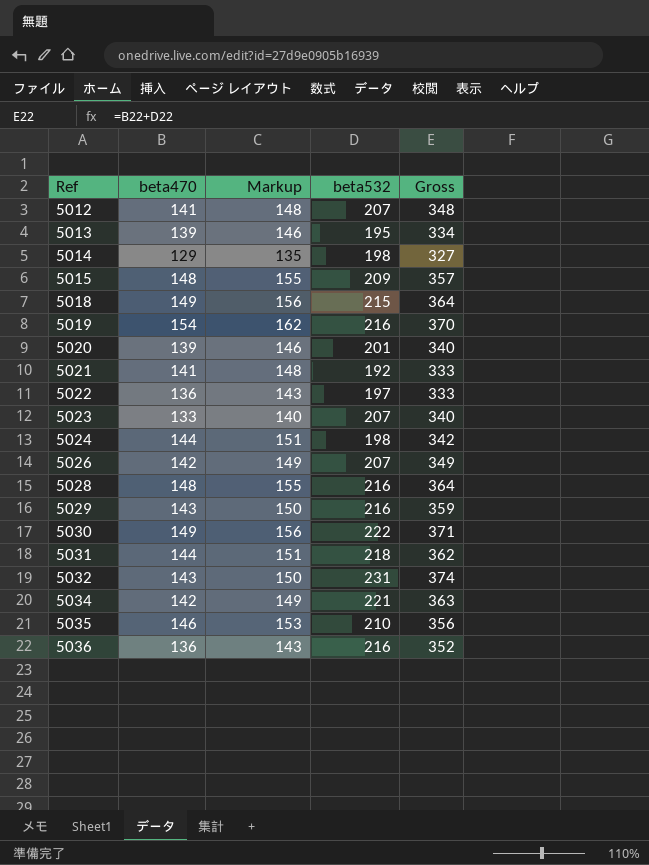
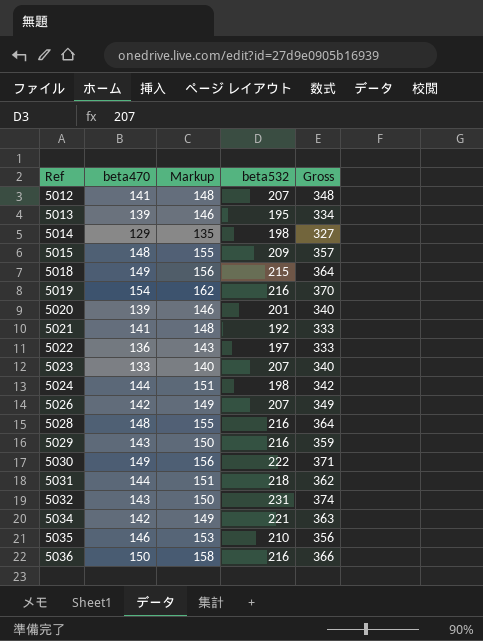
5036 | beta470: 136 -> 150
5036 | Markup: 143 -> 158
5036 | Gross: 352 -> 366

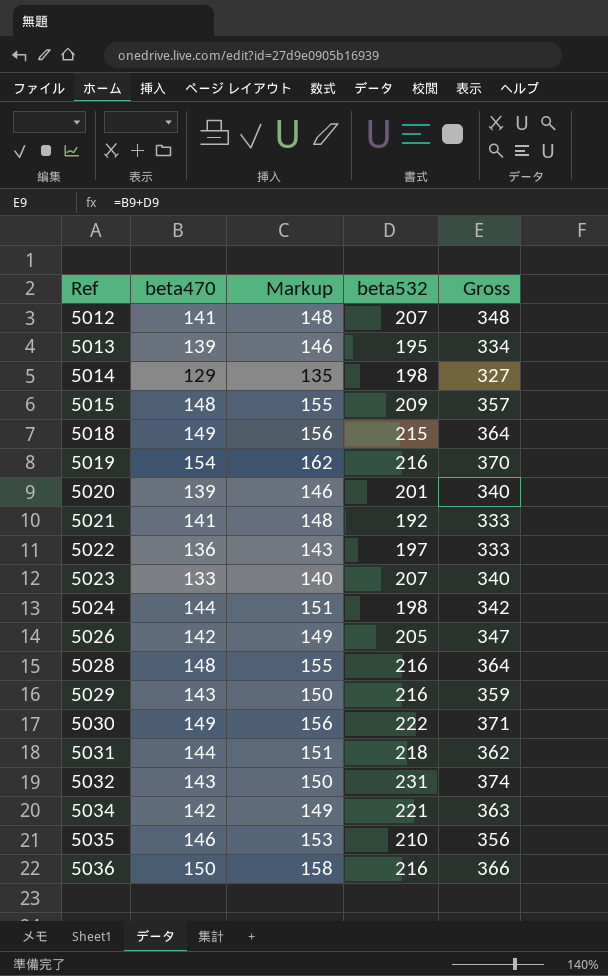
5026 | beta532: 207 -> 205
5026 | Gross: 349 -> 347

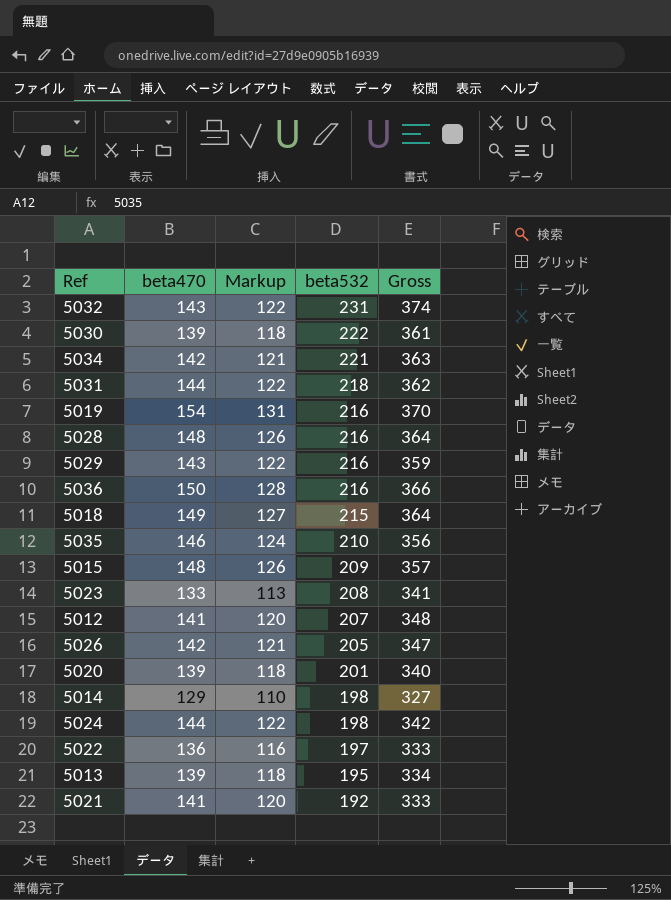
row order: Ref ascending -> beta532 descending
column Markup | formula: [beta470] * 1.05 -> [beta470] * 0.85
5030 | beta470: 149 -> 139
5030 | Gross: 371 -> 361
5023 | beta532: 207 -> 208
5023 | Gross: 340 -> 341

